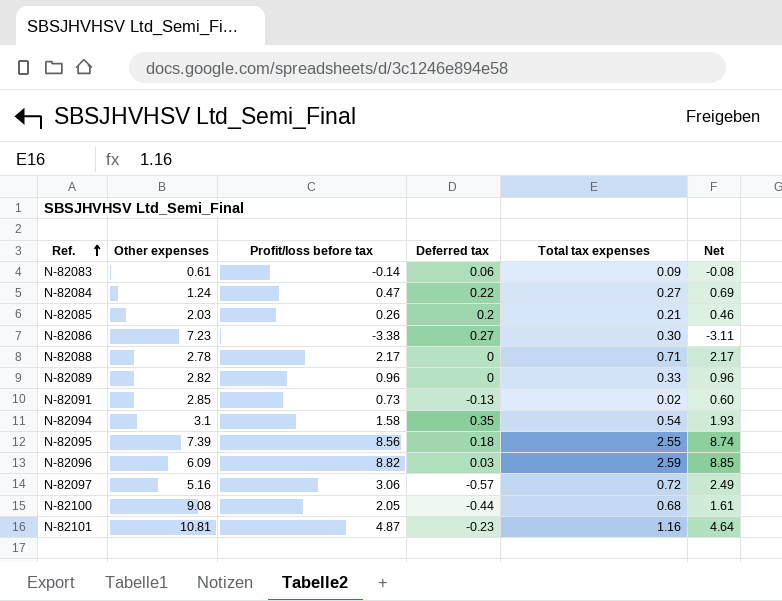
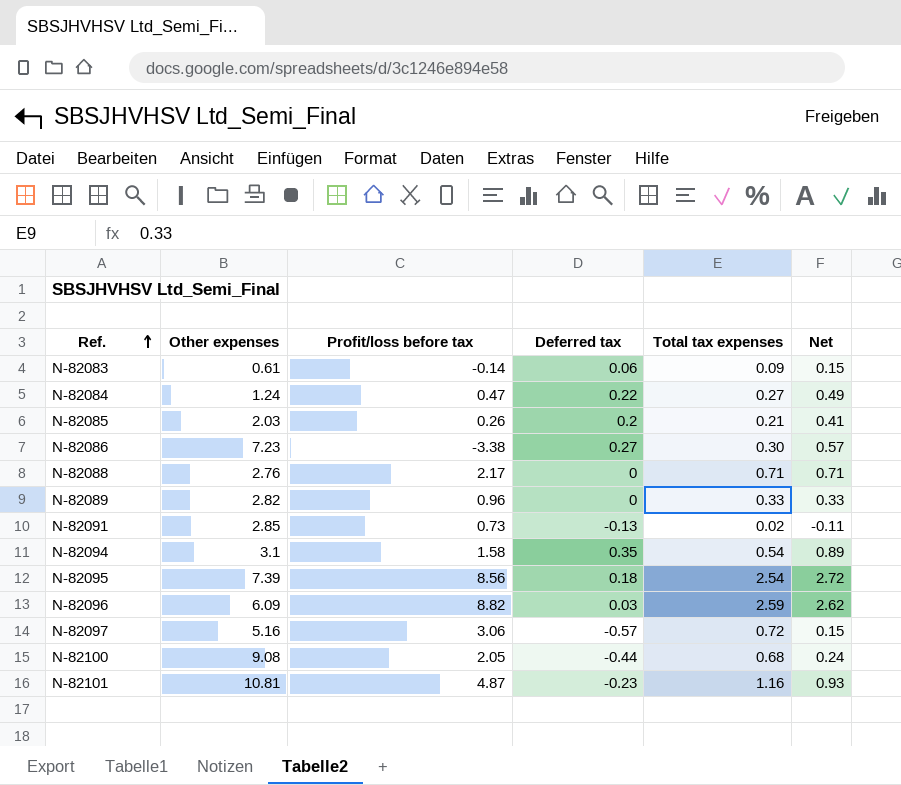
column Net | formula: [Profit/loss before tax] + [Deferred tax] -> [Deferred tax] + [Total tax expenses]
N-82088 | Other expenses: 2.78 -> 2.76
N-82095 | Total tax expenses: 2.55 -> 2.54

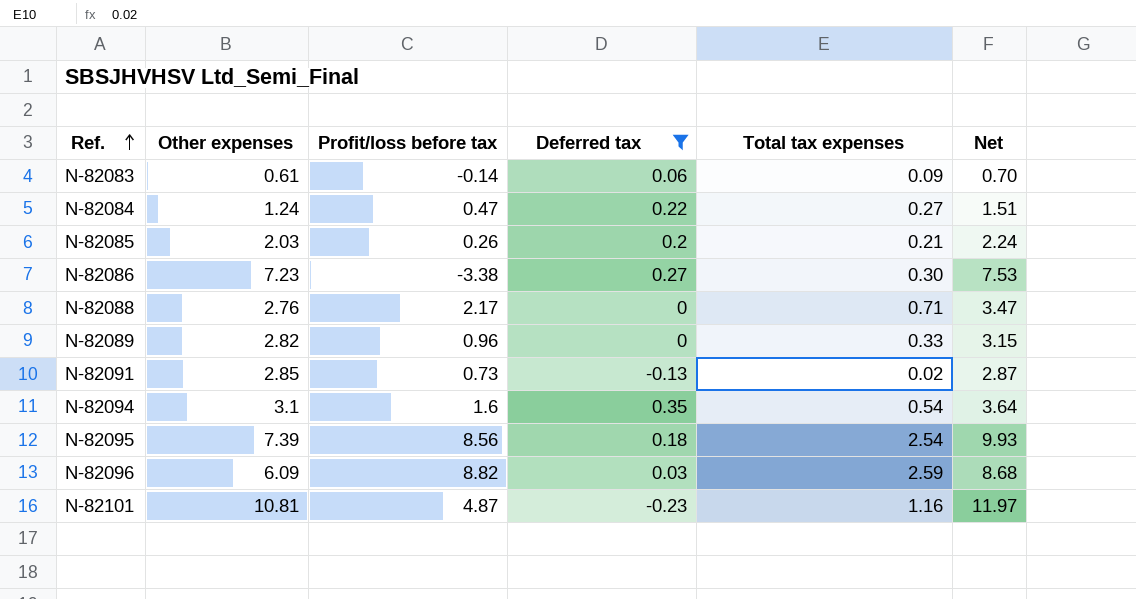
filter: none -> Deferred tax >= -0.23
column Net | formula: [Deferred tax] + [Total tax expenses] -> [Other expenses] + [Total tax expenses]
N-82094 | Profit/loss before tax: 1.58 -> 1.6

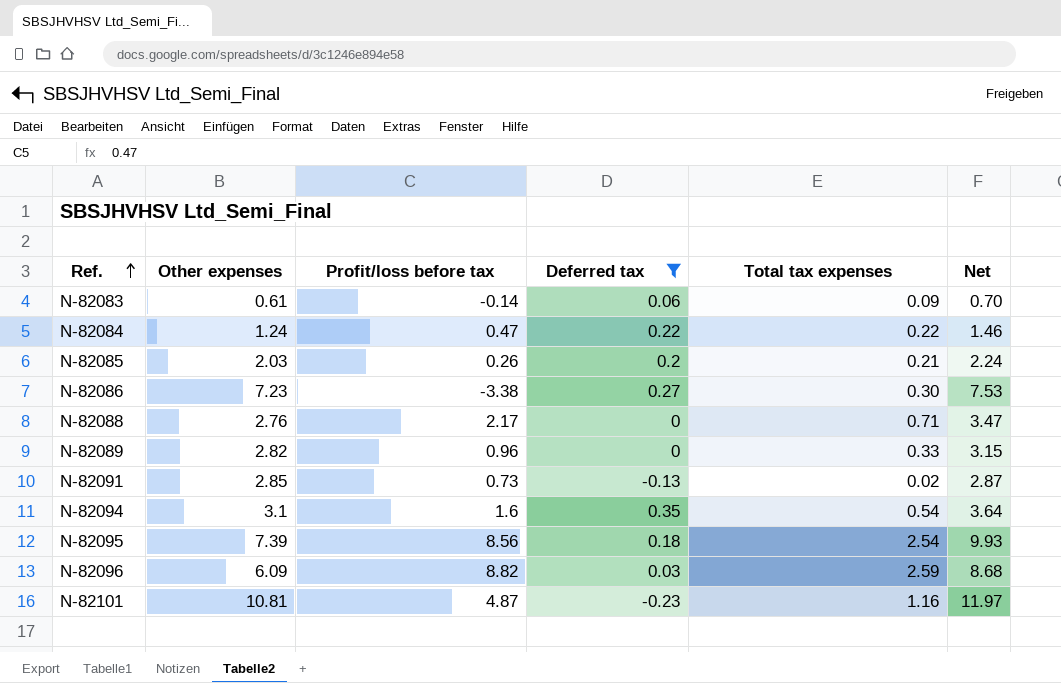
N-82084 | Total tax expenses: 0.27 -> 0.22
N-82084 | Net: 1.51 -> 1.46

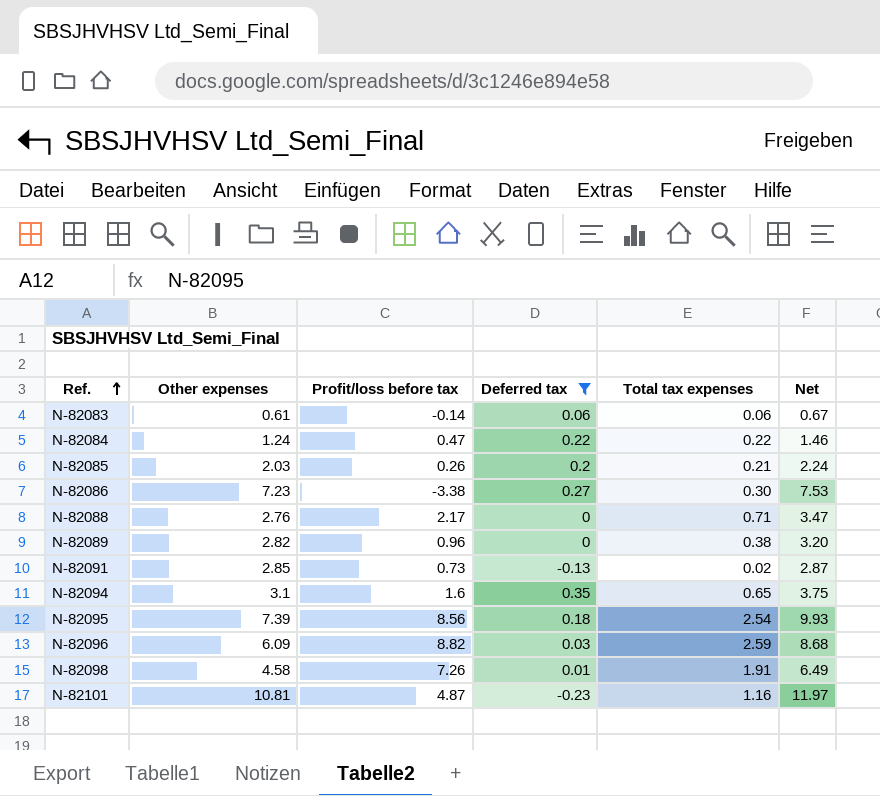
N-82083 | Total tax expenses: 0.09 -> 0.06
N-82083 | Net: 0.70 -> 0.67
N-82089 | Total tax expenses: 0.33 -> 0.38
N-82089 | Net: 3.15 -> 3.20
N-82094 | Total tax expenses: 0.54 -> 0.65
N-82094 | Net: 3.64 -> 3.75
row N-82098: none -> 4.58 | 7.26 | 0.01 | 1.91 | 6.49

